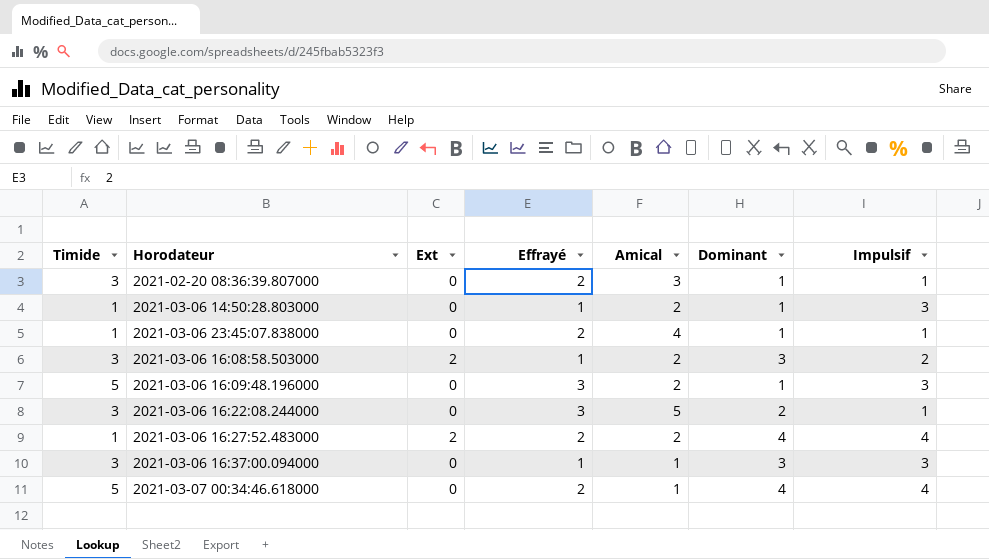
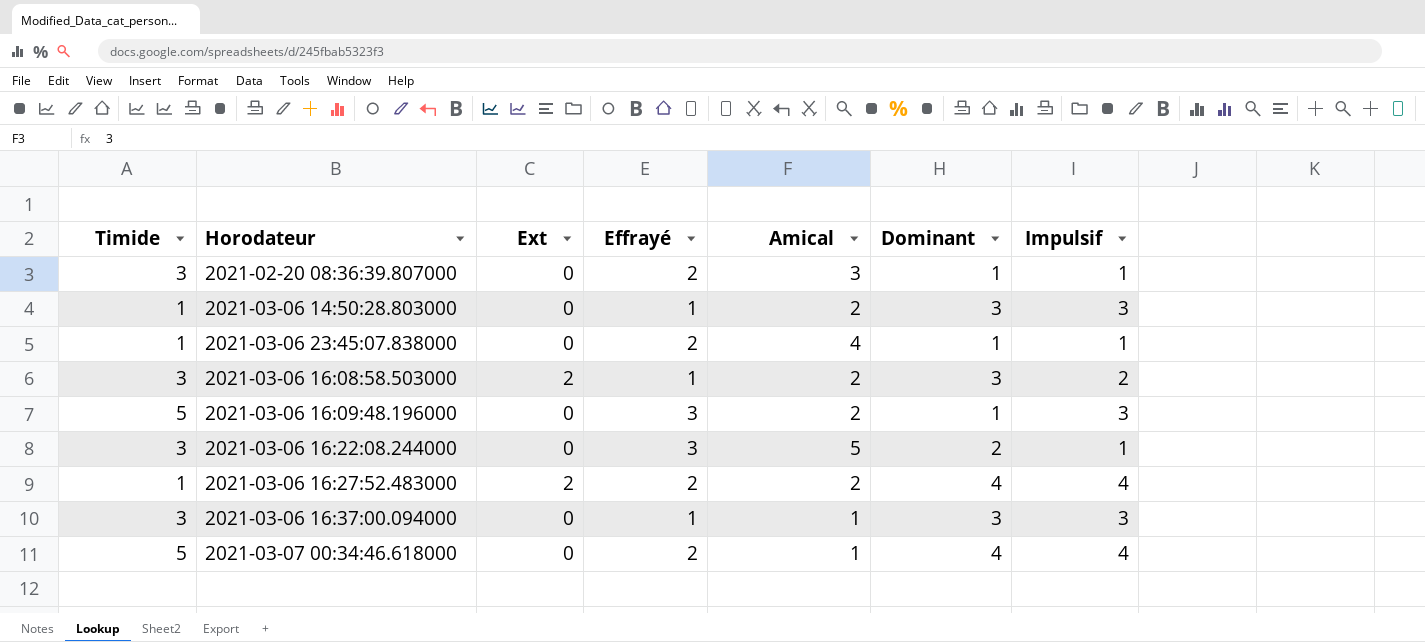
2021-03-06 14:50:28.803000 | Dominant: 1 -> 3

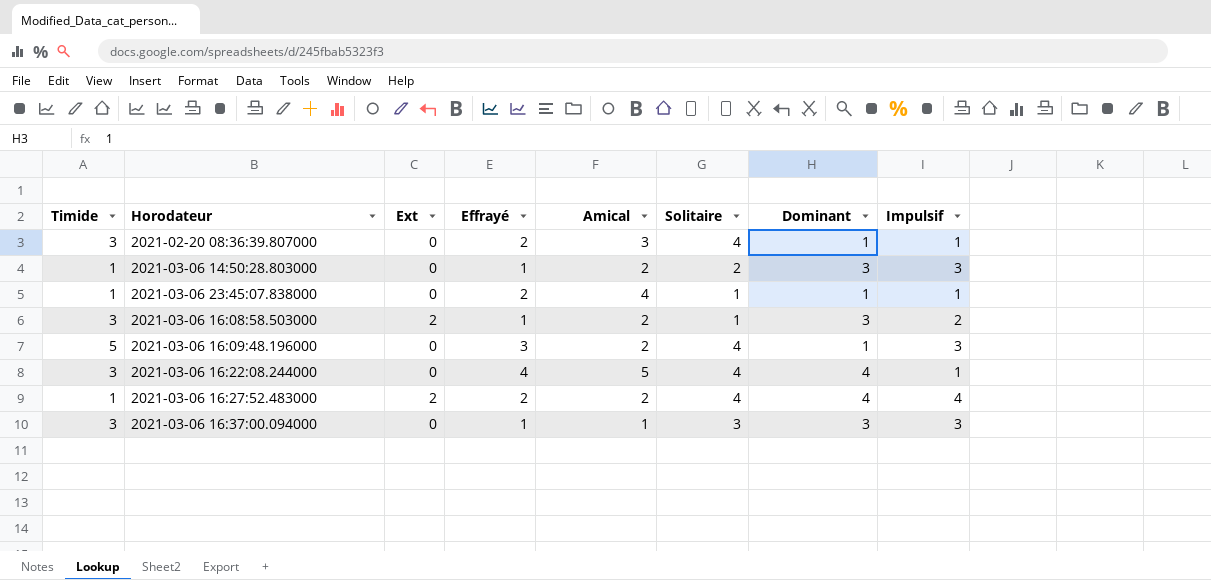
column Solitaire | position: none -> 6
row 2021-03-07 00:34:46.618000: 5 | 0 | 2 | 1 | 4 | 4 -> none
2021-03-06 16:22:08.244000 | Effrayé: 3 -> 4
2021-03-06 16:22:08.244000 | Dominant: 2 -> 4

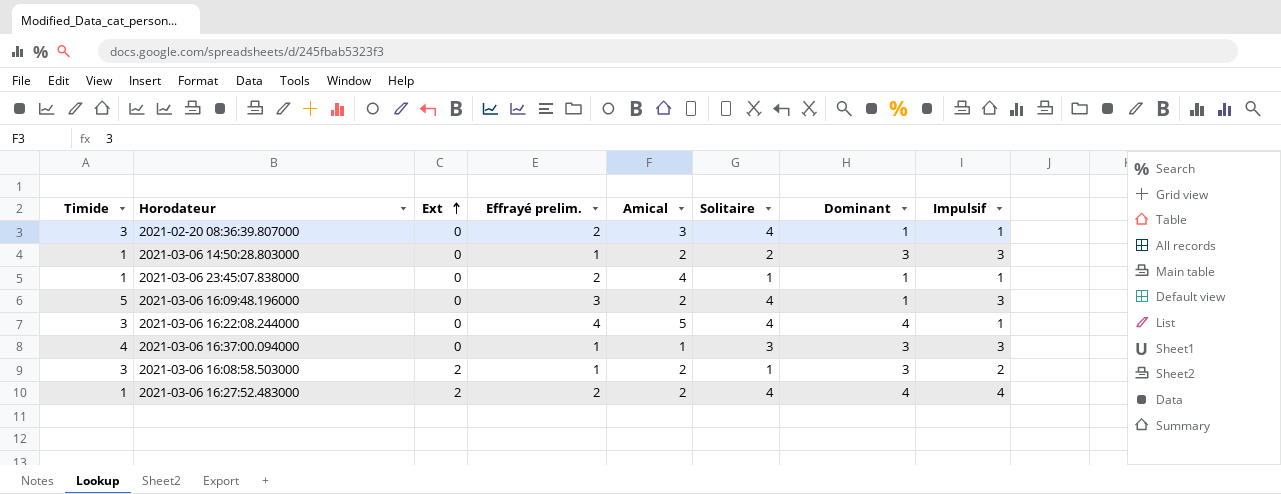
row order: none -> Ext ascending
column name: Effrayé -> Effrayé prelim.
2021-03-06 16:37:00.094000 | Timide: 3 -> 4

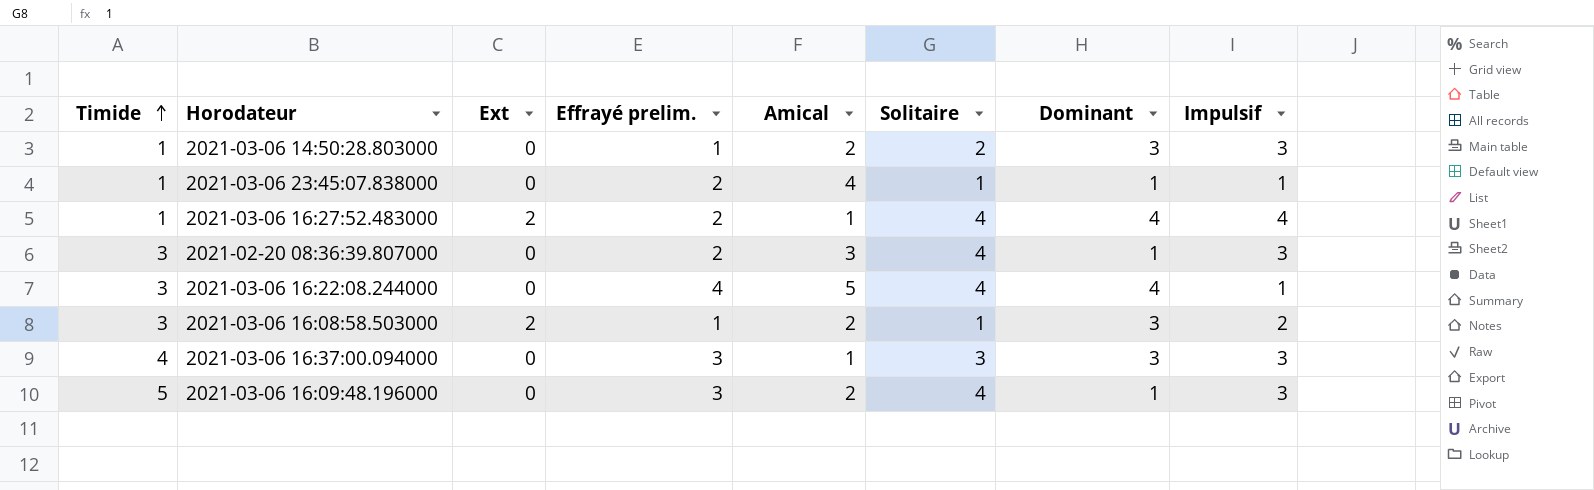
row order: Ext ascending -> Timide ascending
2021-03-06 16:27:52.483000 | Amical: 2 -> 1
2021-02-20 08:36:39.807000 | Impulsif: 1 -> 3
2021-03-06 16:37:00.094000 | Effrayé prelim.: 1 -> 3

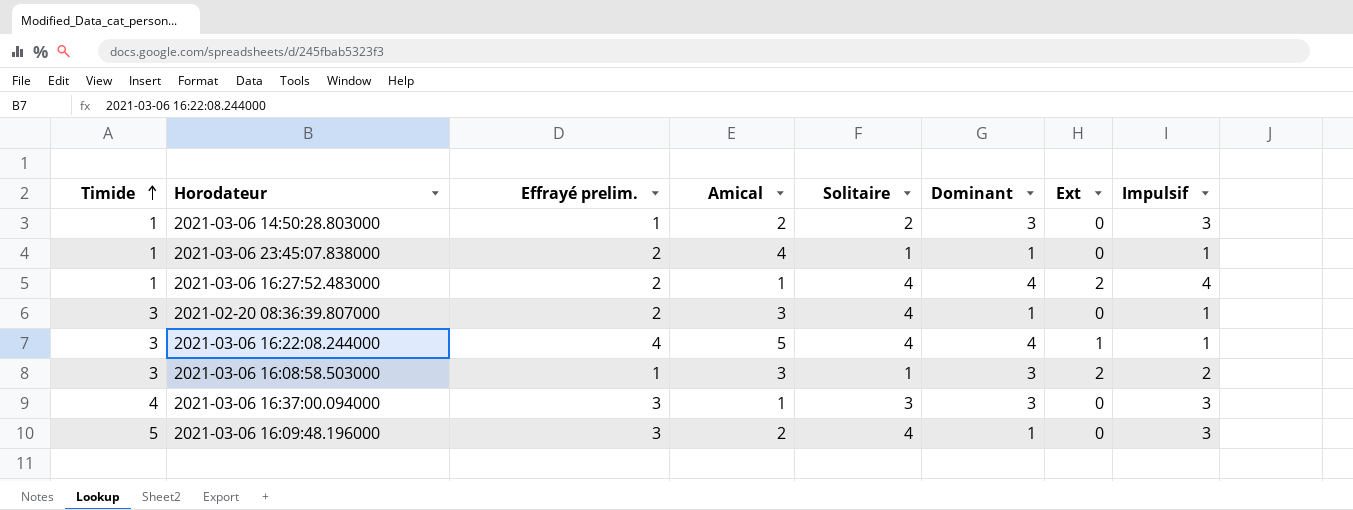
column Ext | position: 3 -> 7
2021-02-20 08:36:39.807000 | Impulsif: 3 -> 1
2021-03-06 16:22:08.244000 | Ext: 0 -> 1
2021-03-06 16:08:58.503000 | Amical: 2 -> 3

